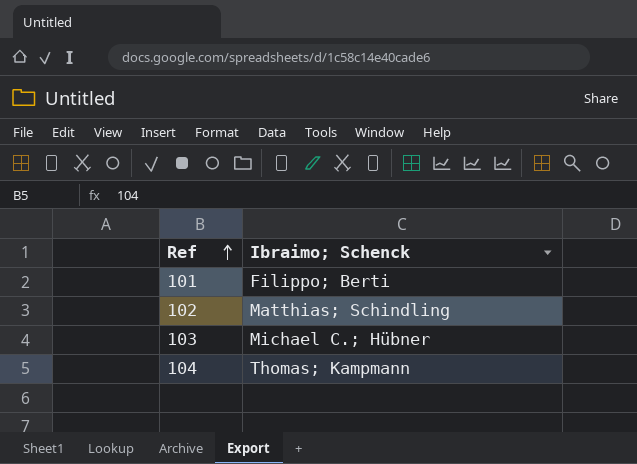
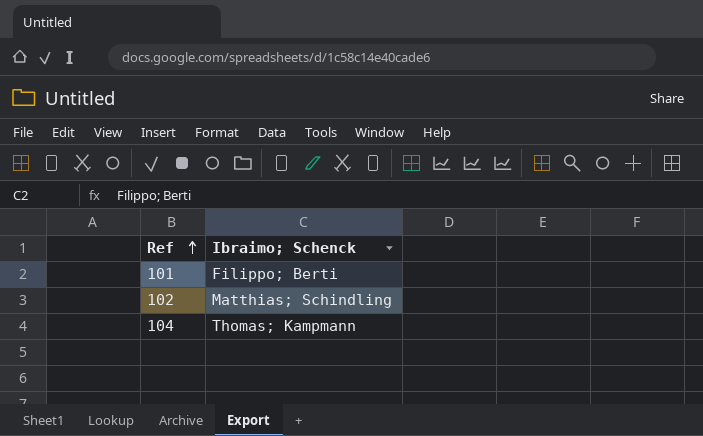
row 103: Michael C.; Hübner -> none

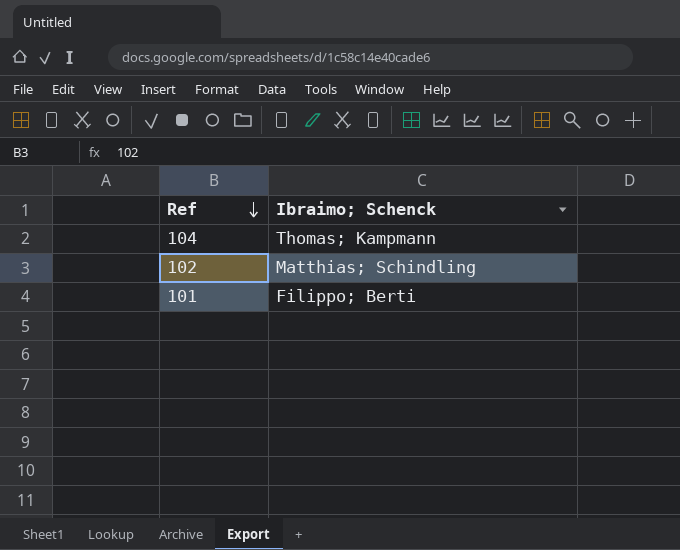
row order: Ref ascending -> Ref descending

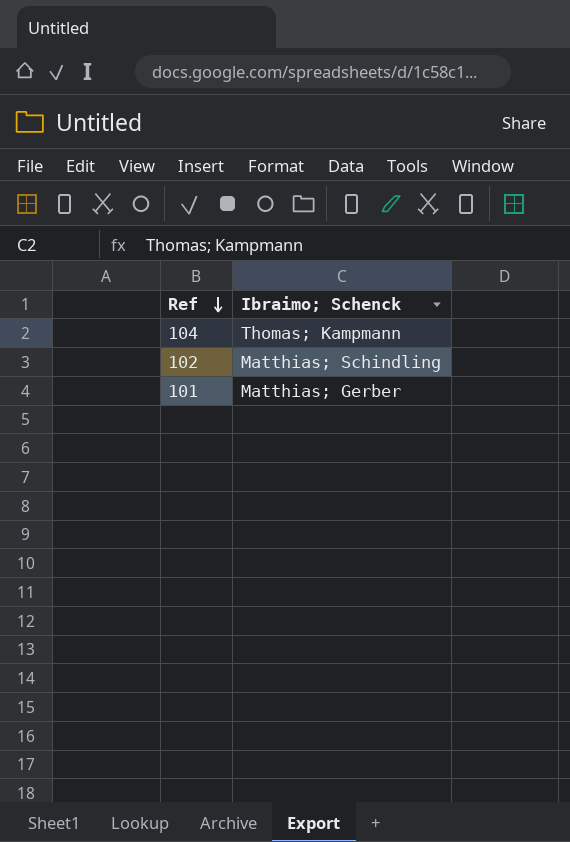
101 | Ibraimo; Schenck: Filippo; Berti -> Matthias; Gerber

